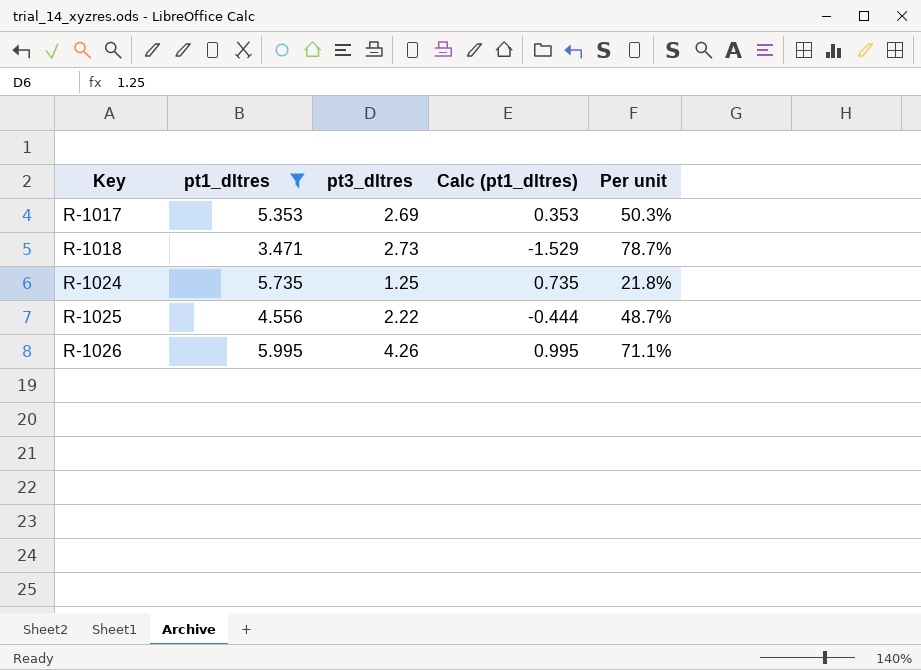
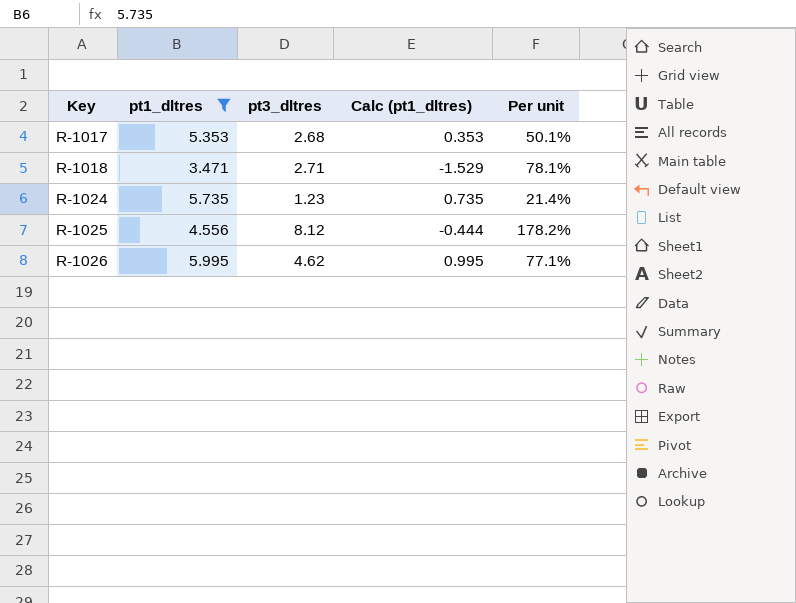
R-1017 | pt3_dltres: 2.69 -> 2.68
R-1017 | Per unit: 50.3% -> 50.1%
R-1018 | pt3_dltres: 2.73 -> 2.71
R-1018 | Per unit: 78.7% -> 78.1%
R-1024 | pt3_dltres: 1.25 -> 1.23
R-1024 | Per unit: 21.8% -> 21.4%
R-1025 | pt3_dltres: 2.22 -> 8.12
R-1025 | Per unit: 48.7% -> 178.2%
R-1026 | pt3_dltres: 4.26 -> 4.62
R-1026 | Per unit: 71.1% -> 77.1%

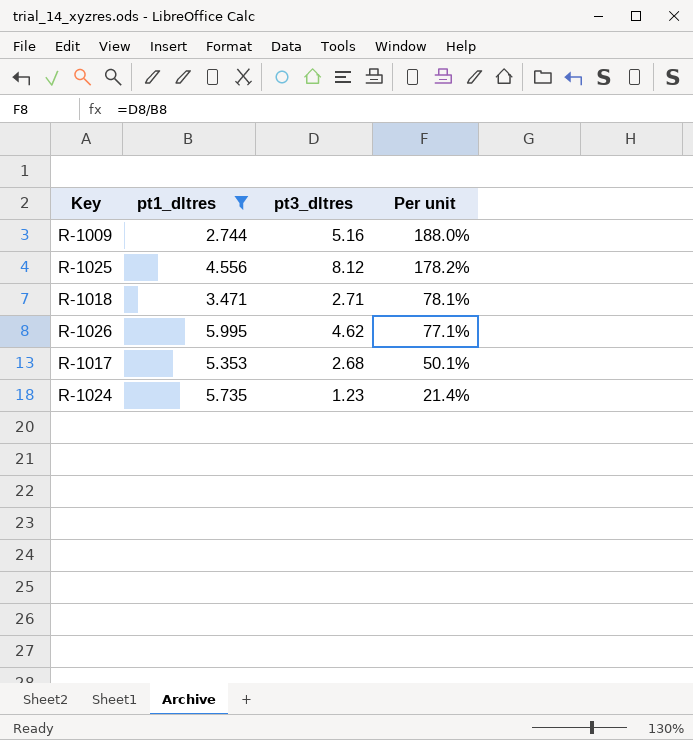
row order: Key ascending -> Per unit descending
column Calc (pt1_dltres) | formula: [pt1_dltres] - 5 -> none
row R-1009: none -> 2.744 | 5.16 | 188.0%

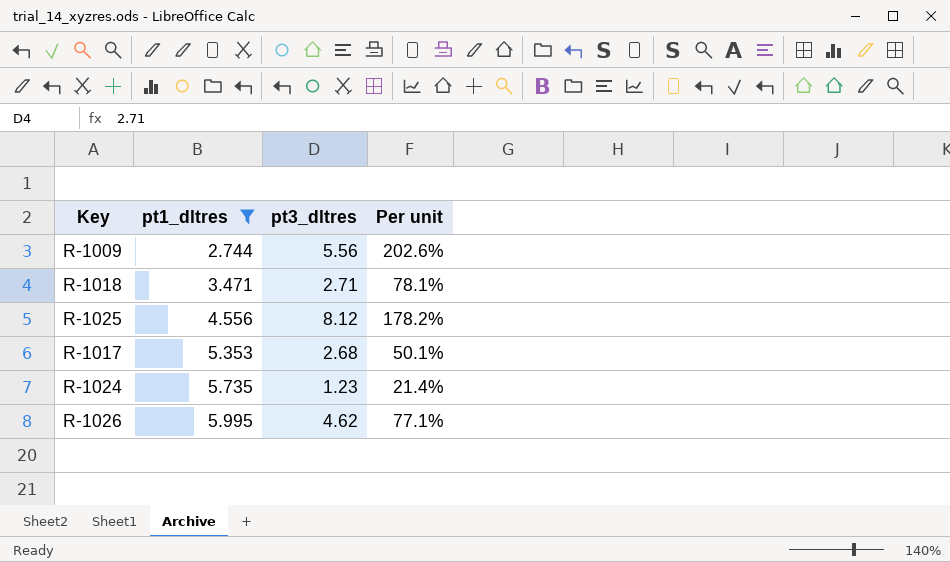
row order: Per unit descending -> pt1_dltres ascending
R-1009 | pt3_dltres: 5.16 -> 5.56
R-1009 | Per unit: 188.0% -> 202.6%

